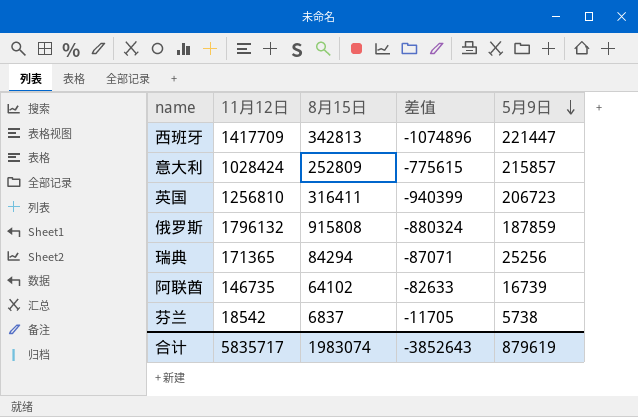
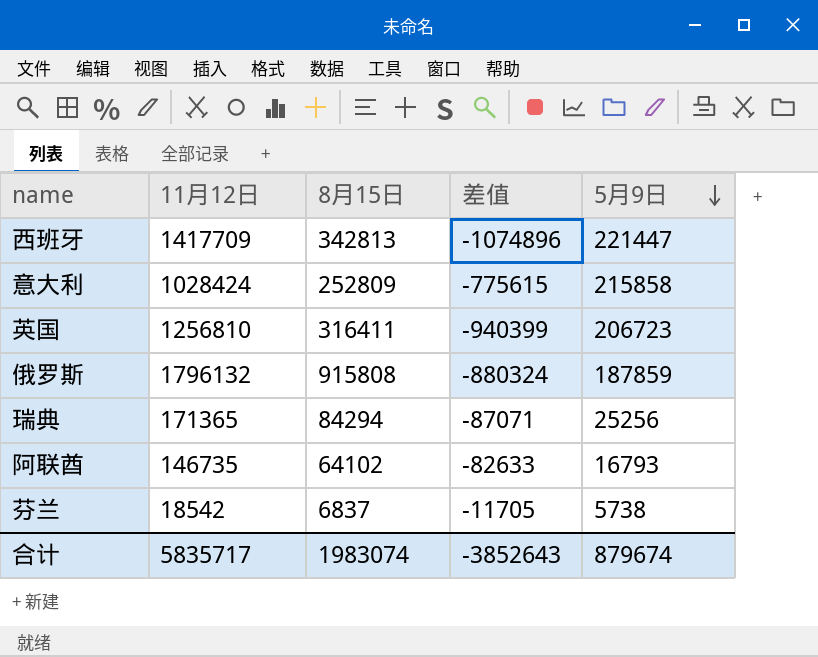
意大利 | 5月9日: 215857 -> 215858
阿联酋 | 5月9日: 16739 -> 16793
合计 | 5月9日: 879619 -> 879674

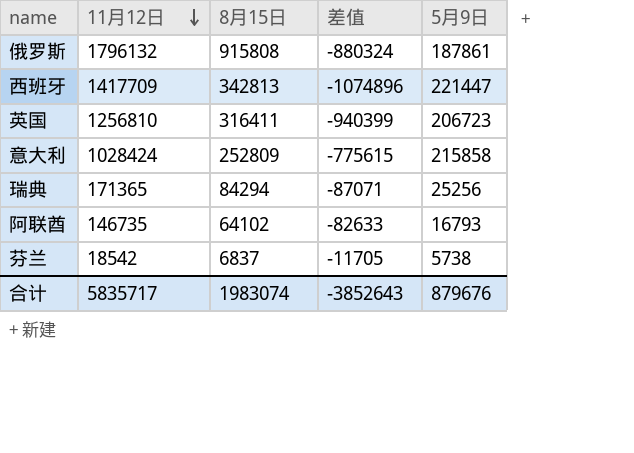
row order: 5月9日 descending -> 11月12日 descending
俄罗斯 | 5月9日: 187859 -> 187861
合计 | 5月9日: 879674 -> 879676

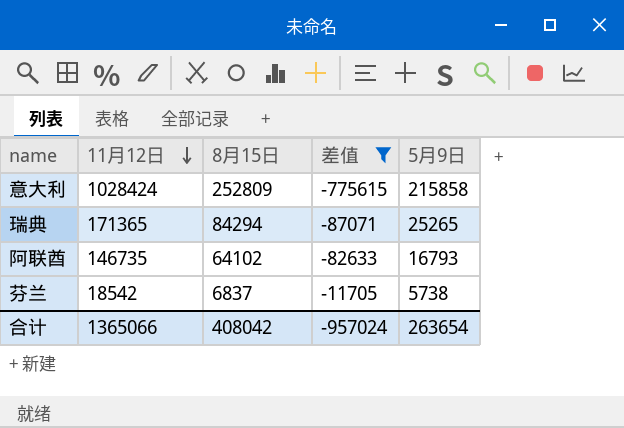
filter: none -> 差值 >= -775615
瑞典 | 5月9日: 25256 -> 25265
合计 | 11月12日: 5835717 -> 1365066
合计 | 8月15日: 1983074 -> 408042
合计 | 差值: -3852643 -> -957024
合计 | 5月9日: 879676 -> 263654

